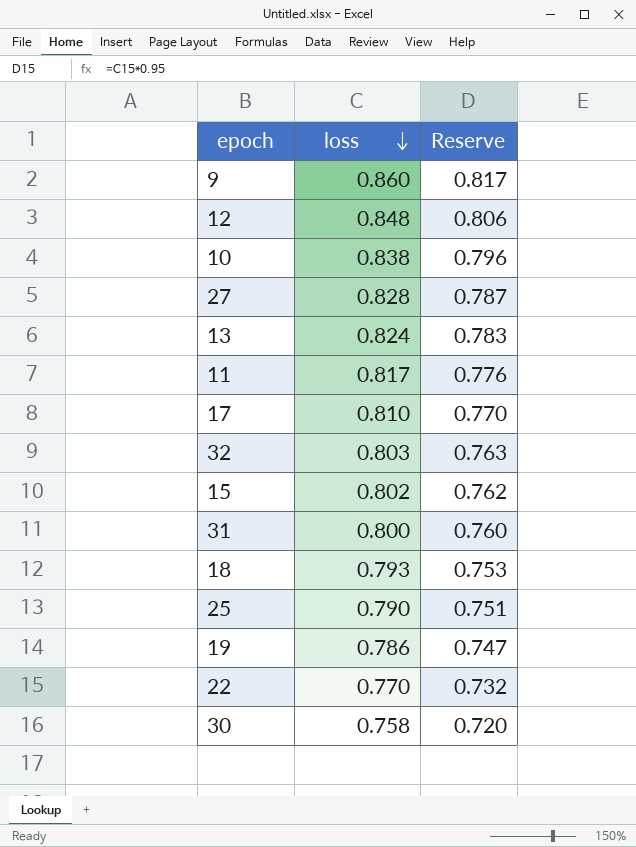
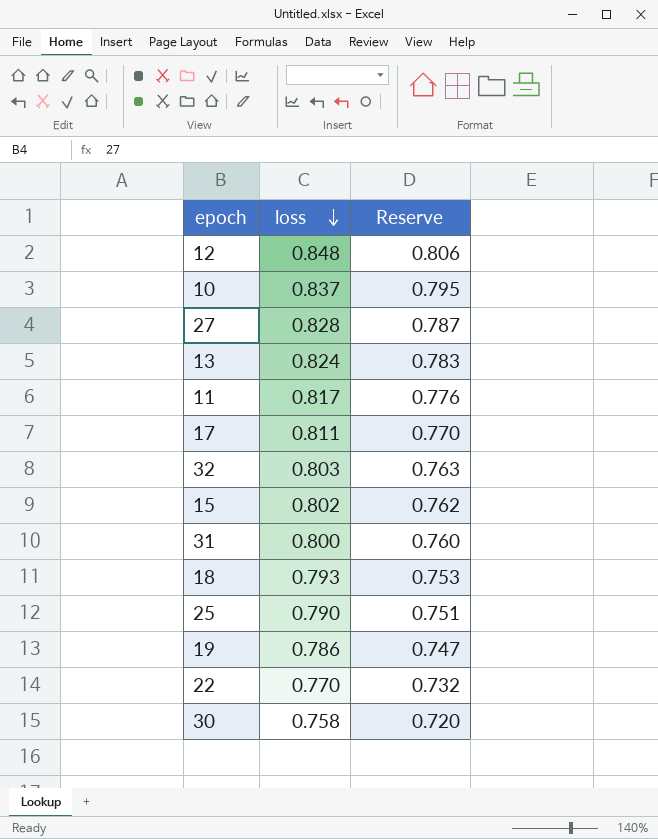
row 9: 0.860 | 0.817 -> none
10 | loss: 0.838 -> 0.837
10 | Reserve: 0.796 -> 0.795
17 | loss: 0.810 -> 0.811

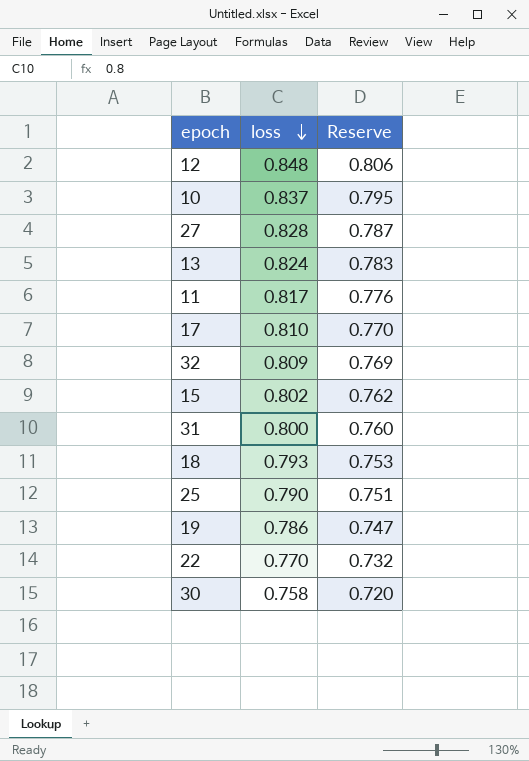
17 | loss: 0.811 -> 0.810
32 | loss: 0.803 -> 0.809
32 | Reserve: 0.763 -> 0.769

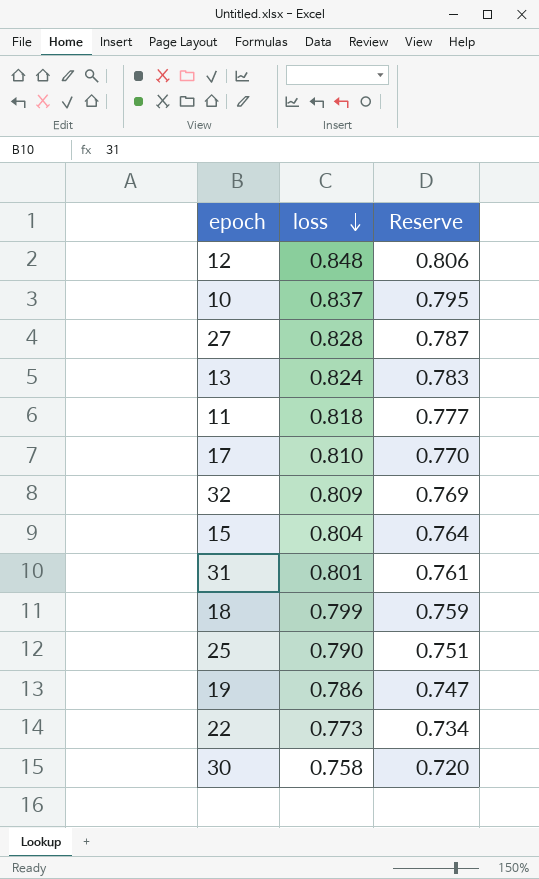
11 | loss: 0.817 -> 0.818
11 | Reserve: 0.776 -> 0.777
15 | loss: 0.802 -> 0.804
15 | Reserve: 0.762 -> 0.764
31 | loss: 0.800 -> 0.801
31 | Reserve: 0.760 -> 0.761
18 | loss: 0.793 -> 0.799
18 | Reserve: 0.753 -> 0.759
22 | loss: 0.770 -> 0.773
22 | Reserve: 0.732 -> 0.734

